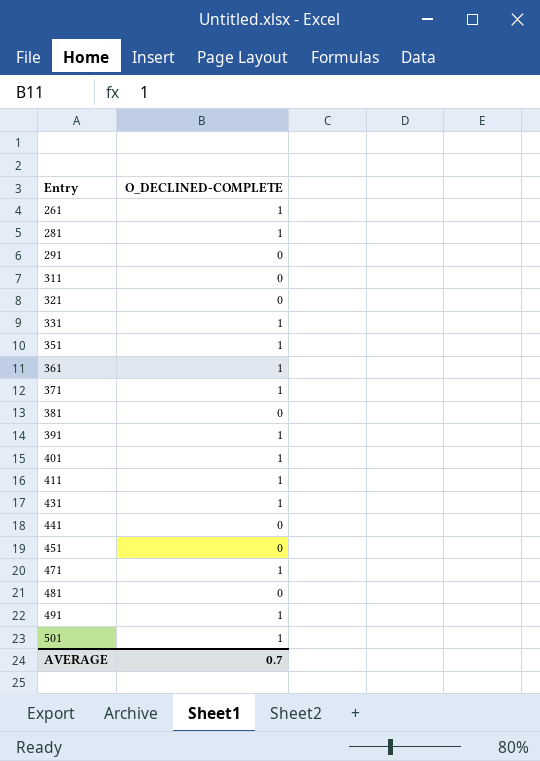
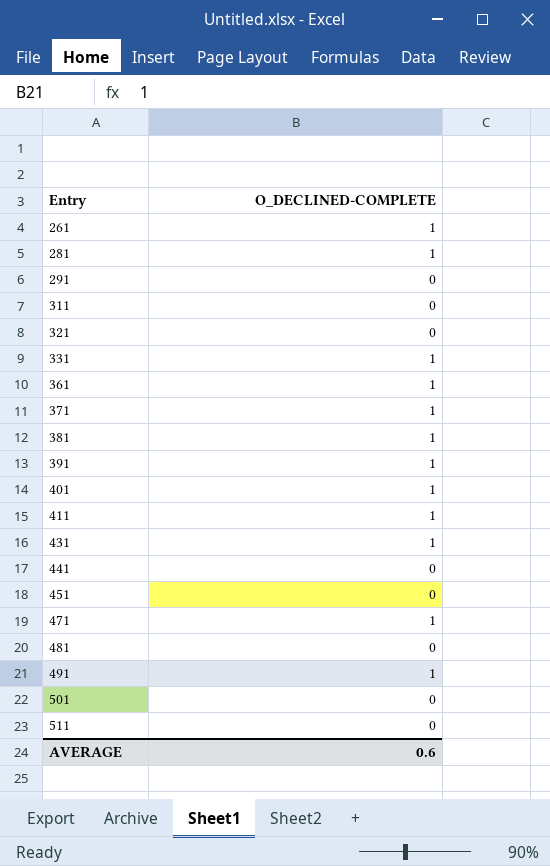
row 351: 1 -> none
381 | O_DECLINED-COMPLETE: 0 -> 1
501 | O_DECLINED-COMPLETE: 1 -> 0
row 511: none -> 0
AVERAGE | O_DECLINED-COMPLETE: 0.7 -> 0.6

